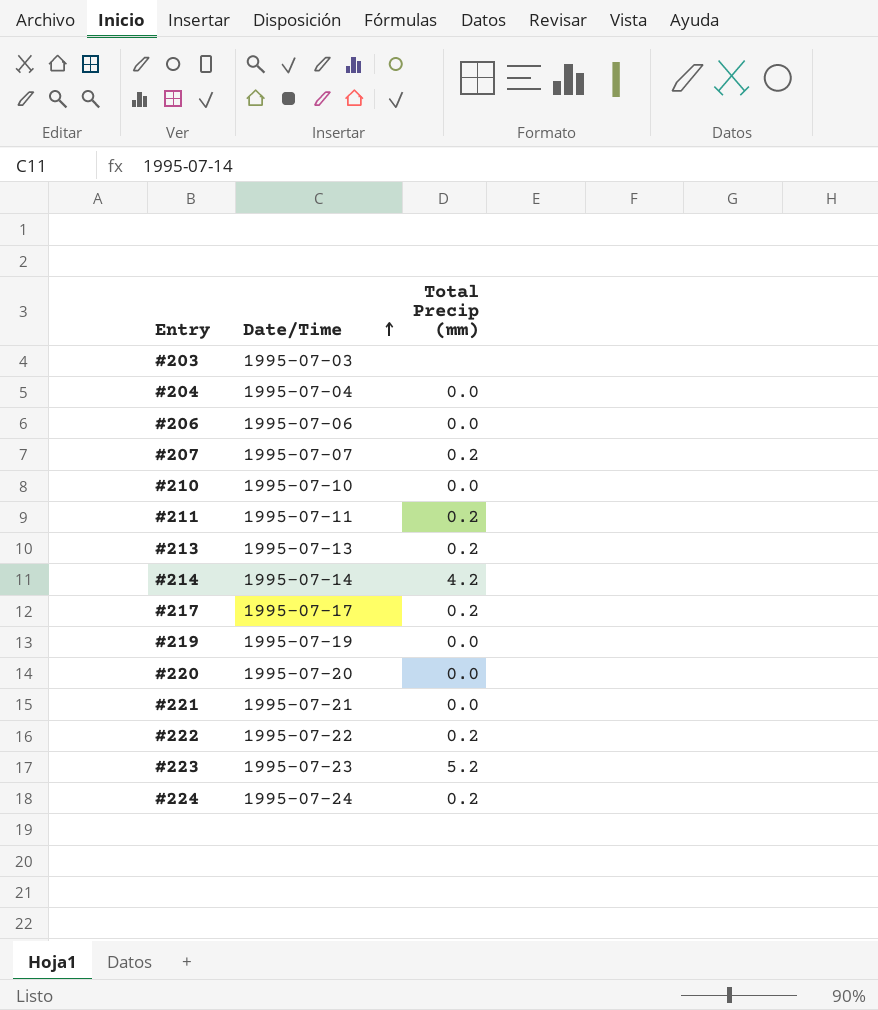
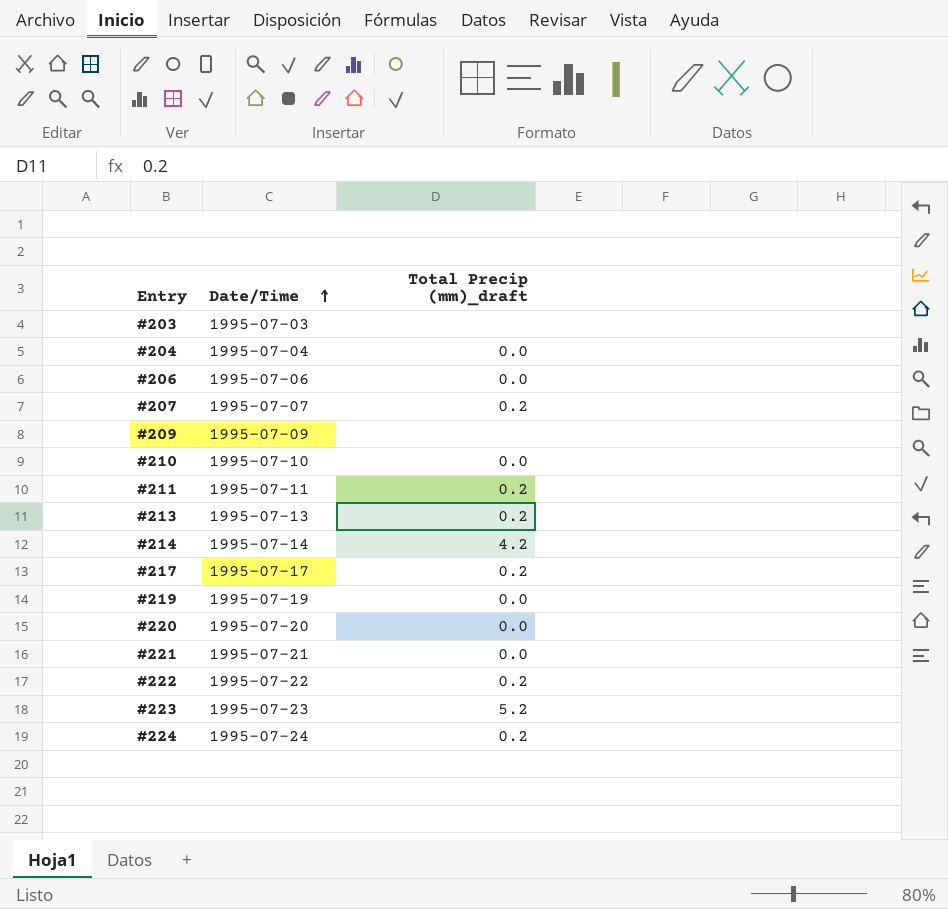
column name: Total Precip (mm) -> Total Precip (mm)_draft
row #209: none -> 1995-07-09 | none

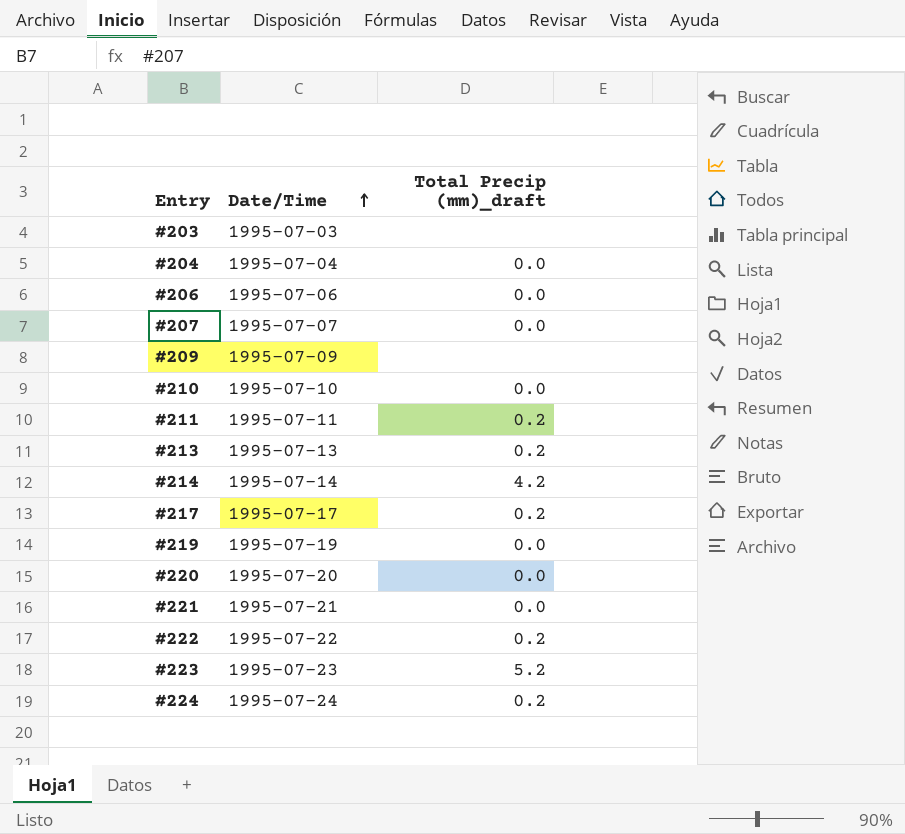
#207 | Total Precip (mm)_draft: 0.2 -> 0.0

